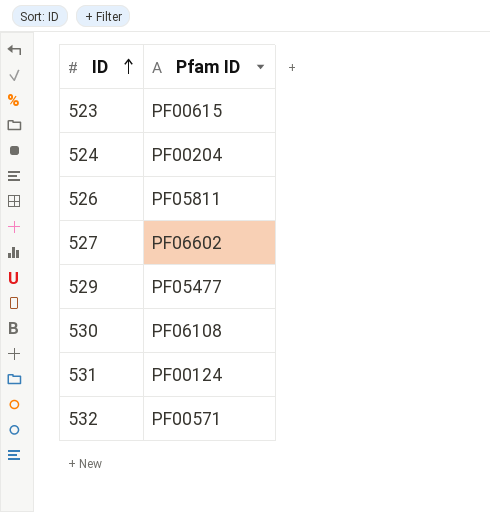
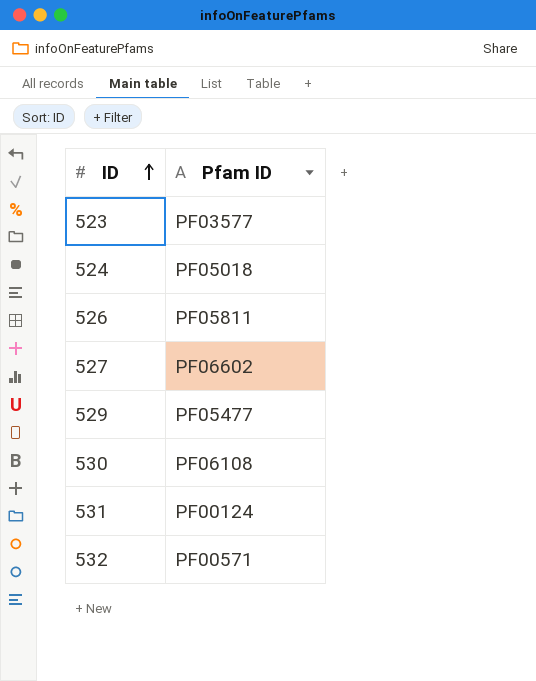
523 | Pfam ID: PF00615 -> PF03577
524 | Pfam ID: PF00204 -> PF05018

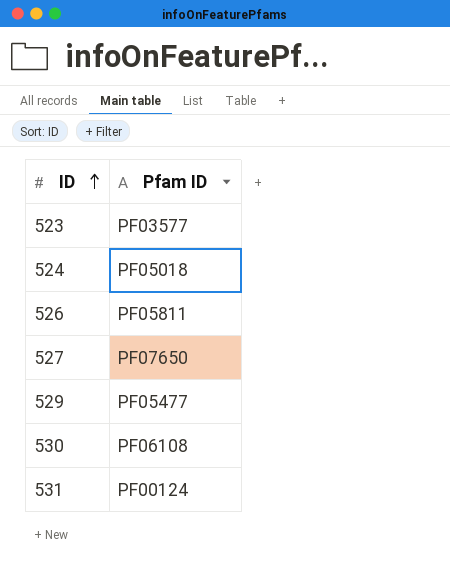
row 532: PF00571 -> none
527 | Pfam ID: PF06602 -> PF07650

